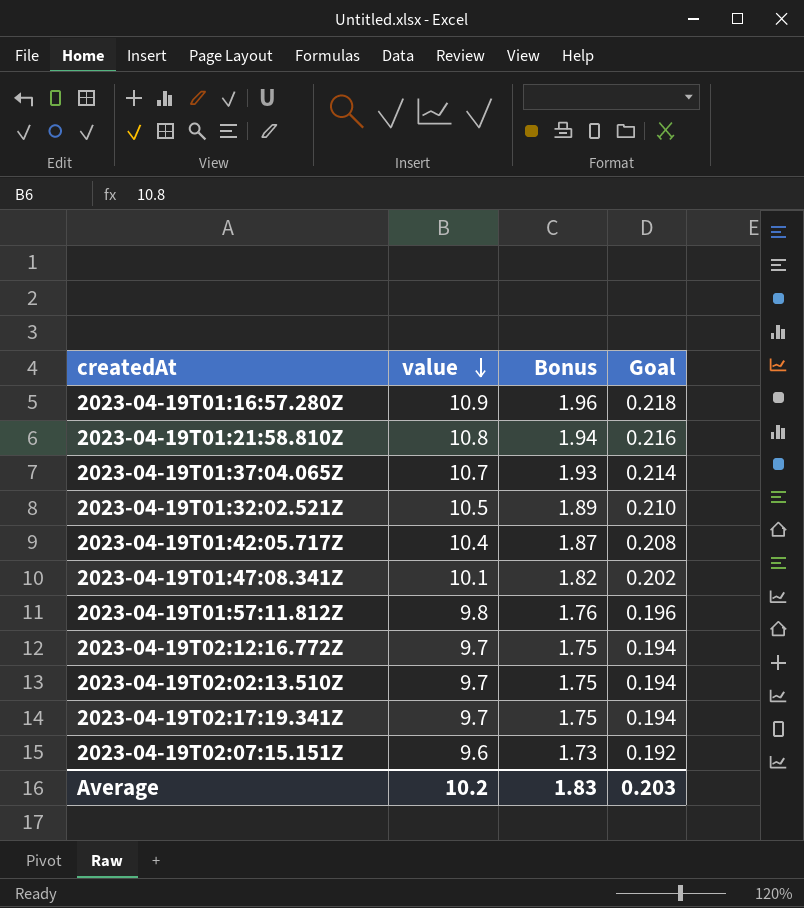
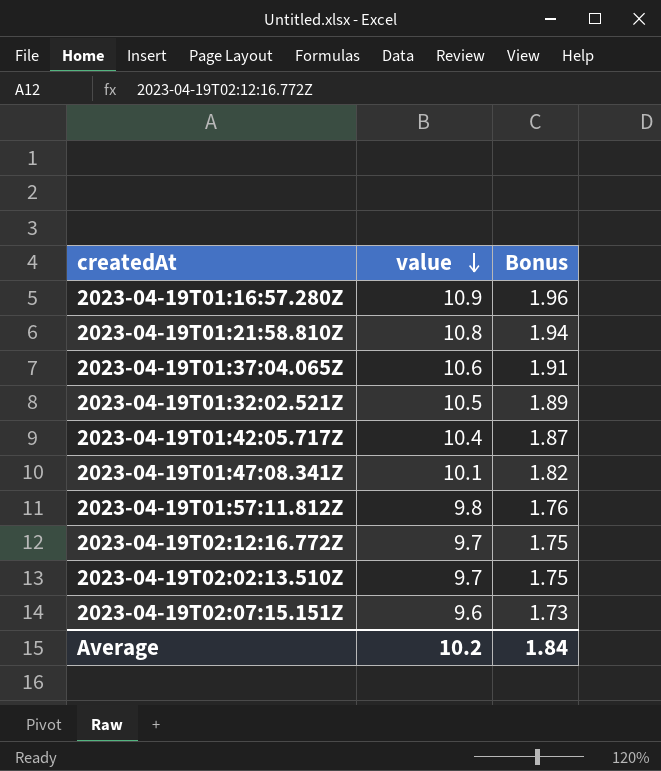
column Goal | formula: [value] * 0.02 -> none
row 2023-04-19T02:17:19.341Z: 9.7 | 1.75 | 0.194 -> none
2023-04-19T01:37:04.065Z | value: 10.7 -> 10.6
2023-04-19T01:37:04.065Z | Bonus: 1.93 -> 1.91
Average | Bonus: 1.83 -> 1.84

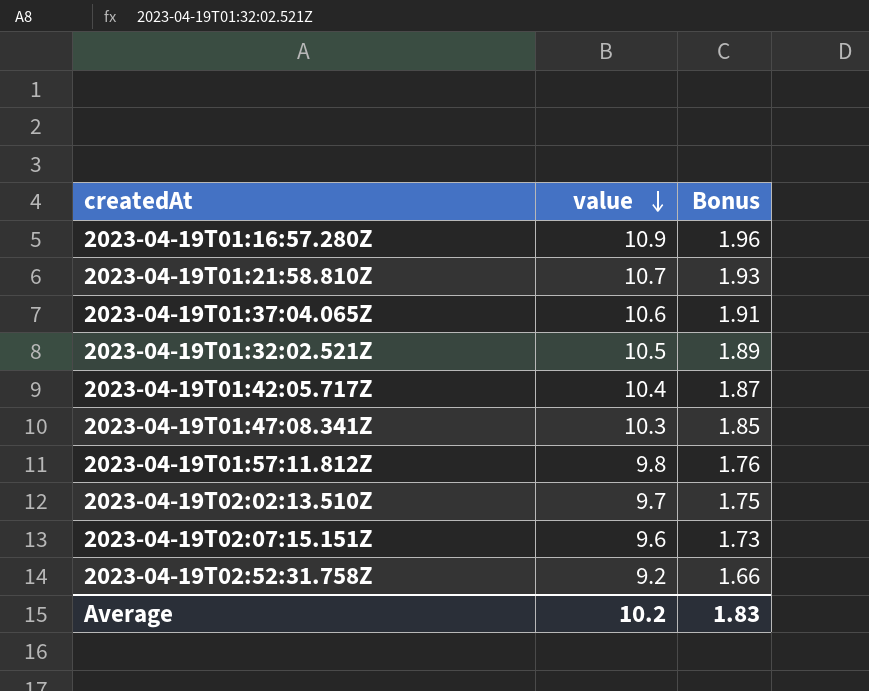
row 2023-04-19T02:12:16.772Z: 9.7 | 1.75 -> none
2023-04-19T01:21:58.810Z | value: 10.8 -> 10.7
2023-04-19T01:21:58.810Z | Bonus: 1.94 -> 1.93
2023-04-19T01:47:08.341Z | value: 10.1 -> 10.3
2023-04-19T01:47:08.341Z | Bonus: 1.82 -> 1.85
row 2023-04-19T02:52:31.758Z: none -> 9.2 | 1.66
Average | Bonus: 1.84 -> 1.83

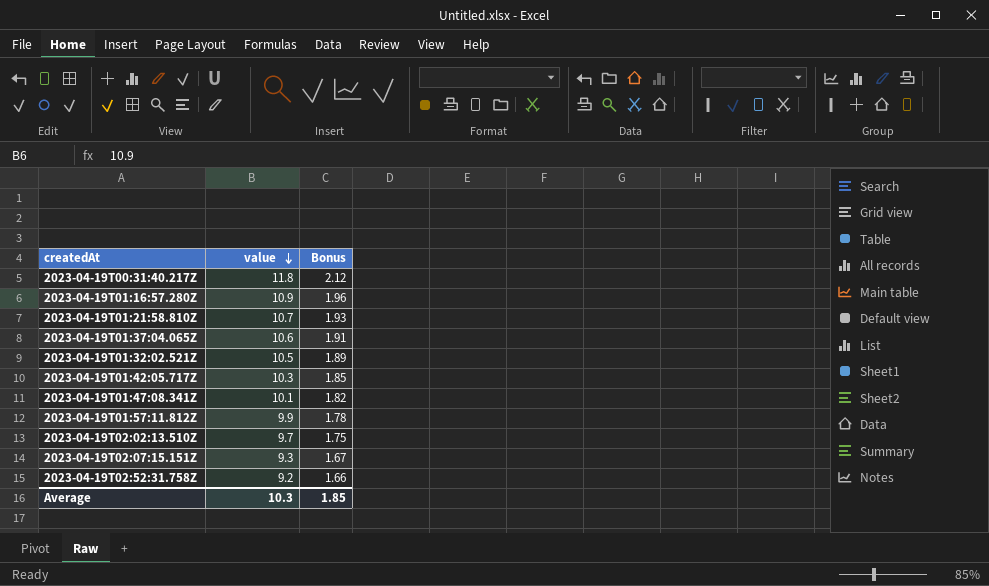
row 2023-04-19T00:31:40.217Z: none -> 11.8 | 2.12
2023-04-19T01:42:05.717Z | value: 10.4 -> 10.3
2023-04-19T01:42:05.717Z | Bonus: 1.87 -> 1.85
2023-04-19T01:47:08.341Z | value: 10.3 -> 10.1
2023-04-19T01:47:08.341Z | Bonus: 1.85 -> 1.82
2023-04-19T01:57:11.812Z | value: 9.8 -> 9.9
2023-04-19T01:57:11.812Z | Bonus: 1.76 -> 1.78
2023-04-19T02:07:15.151Z | value: 9.6 -> 9.3
2023-04-19T02:07:15.151Z | Bonus: 1.73 -> 1.67
Average | value: 10.2 -> 10.3
Average | Bonus: 1.83 -> 1.85

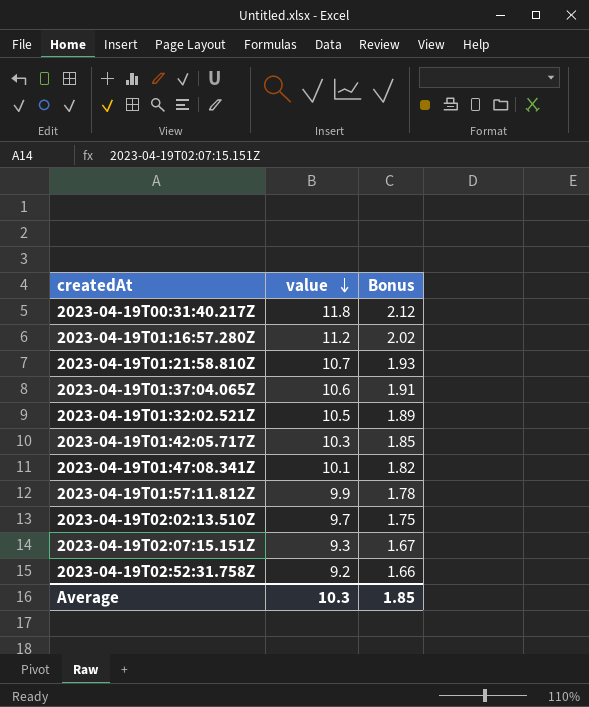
2023-04-19T01:16:57.280Z | value: 10.9 -> 11.2
2023-04-19T01:16:57.280Z | Bonus: 1.96 -> 2.02

